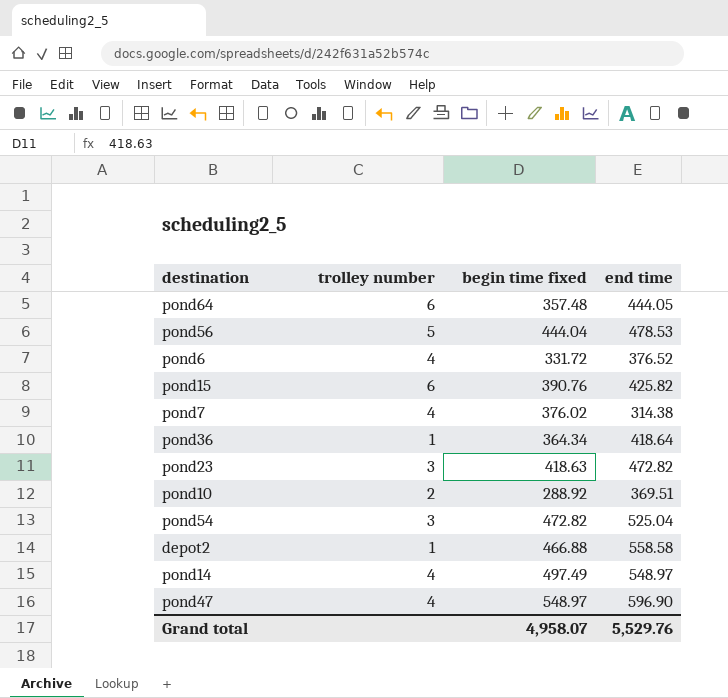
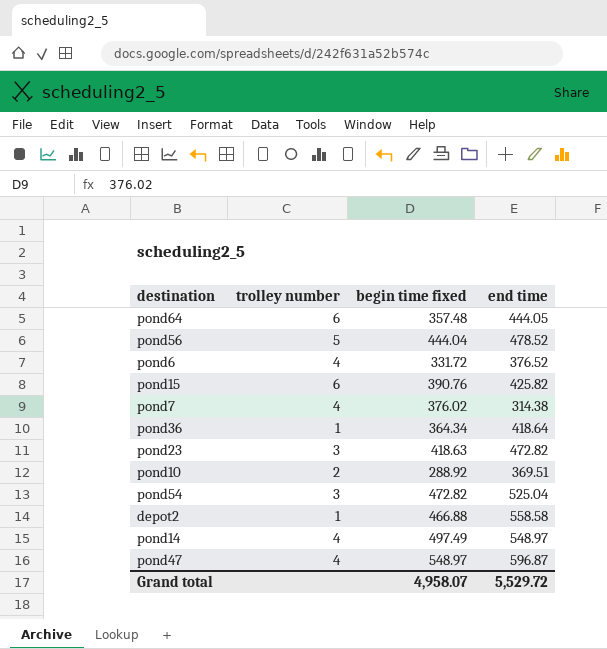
pond56 | end time: 478.53 -> 478.52
pond47 | end time: 596.90 -> 596.87
Grand total | end time: 5,529.76 -> 5,529.72

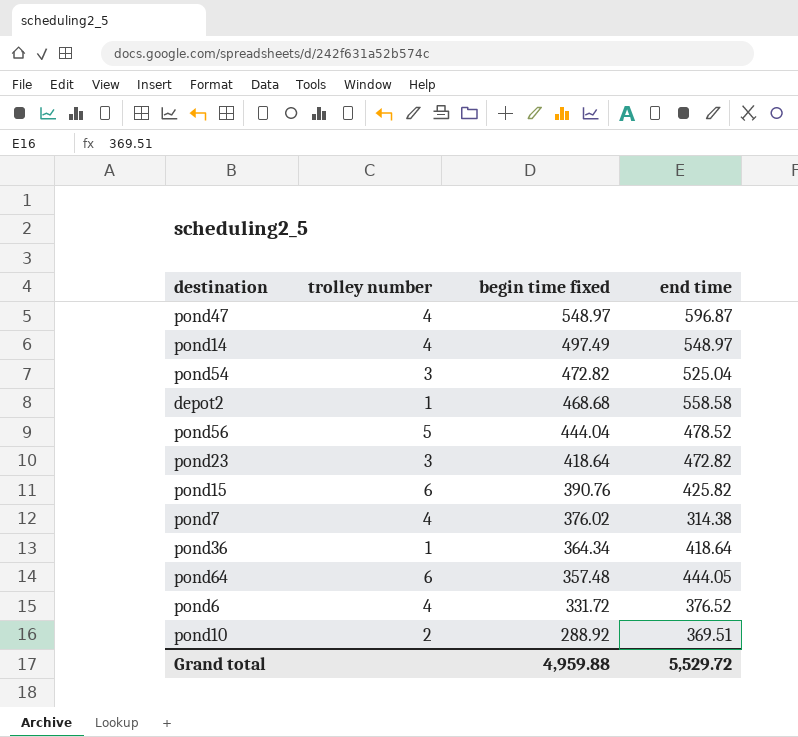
row order: none -> begin time fixed descending
depot2 | begin time fixed: 466.88 -> 468.68
pond23 | begin time fixed: 418.63 -> 418.64
Grand total | begin time fixed: 4,958.07 -> 4,959.88

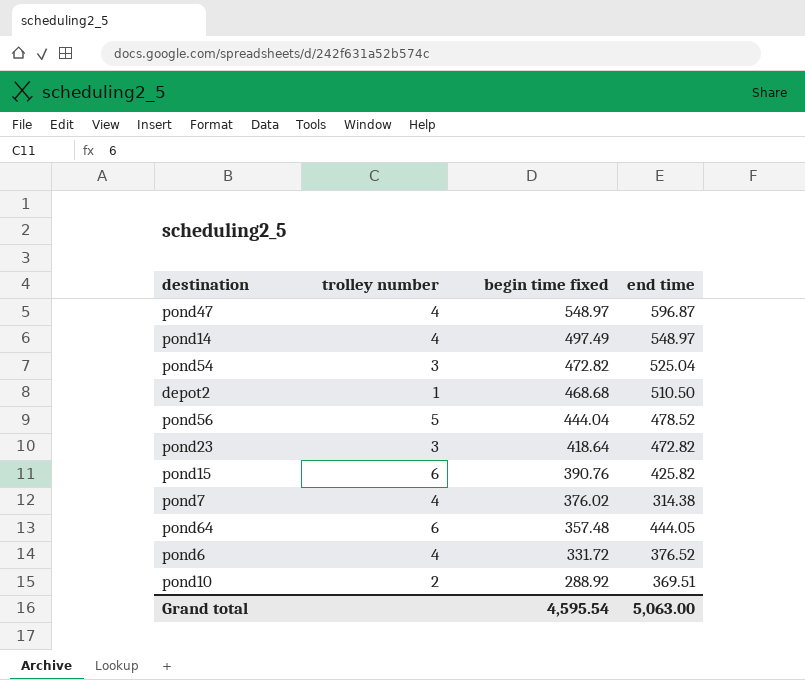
row pond36: 1 | 364.34 | 418.64 -> none
depot2 | end time: 558.58 -> 510.50
Grand total | begin time fixed: 4,959.88 -> 4,595.54
Grand total | end time: 5,529.72 -> 5,063.00

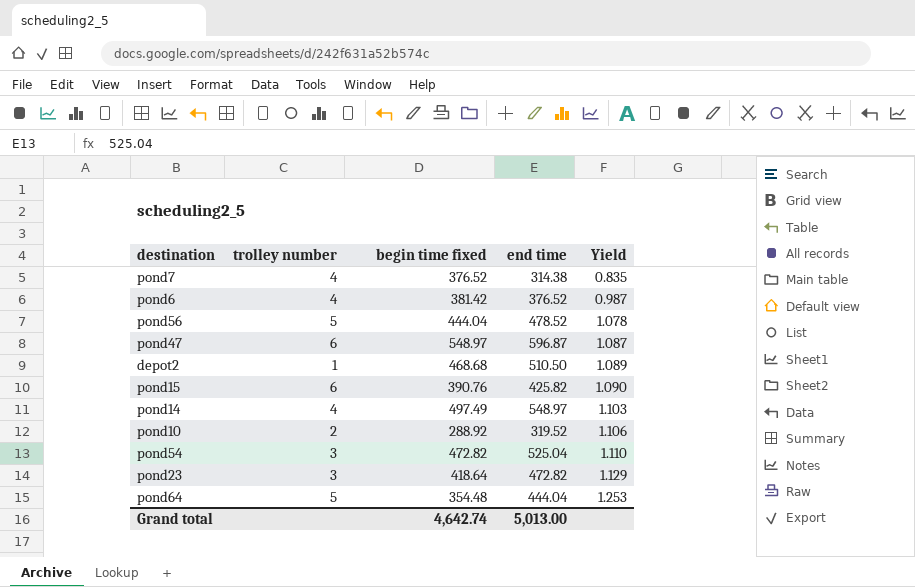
row order: begin time fixed descending -> Yield ascending
column Yield | formula: none -> [end time] / [begin time fixed]
pond7 | begin time fixed: 376.02 -> 376.52
pond6 | begin time fixed: 331.72 -> 381.42
pond47 | trolley number: 4 -> 6
pond10 | end time: 369.51 -> 319.52
pond64 | trolley number: 6 -> 5
pond64 | begin time fixed: 357.48 -> 354.48
pond64 | end time: 444.05 -> 444.04
Grand total | begin time fixed: 4,595.54 -> 4,642.74
Grand total | end time: 5,063.00 -> 5,013.00

